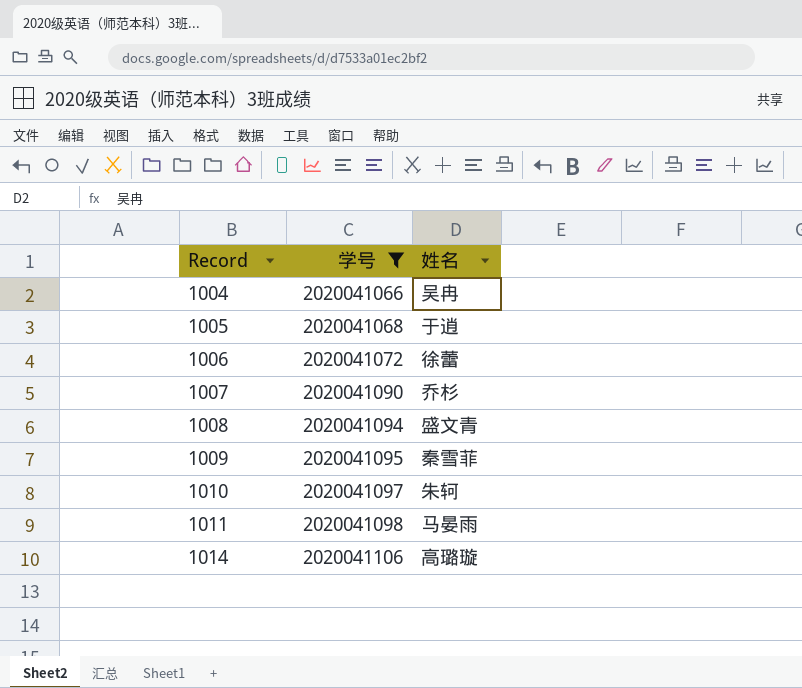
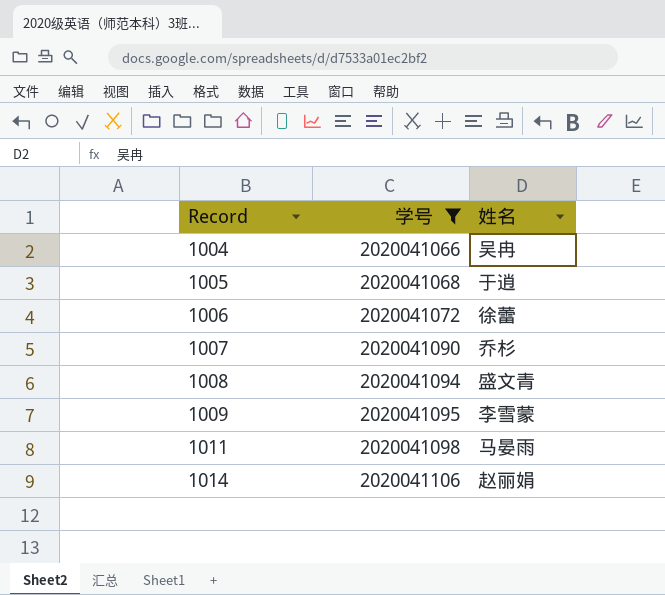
row 1010: 2020041097 | 朱轲 -> none
1009 | 姓名: 秦雪菲 -> 李雪蒙
1014 | 姓名: 高璐璇 -> 赵丽娟

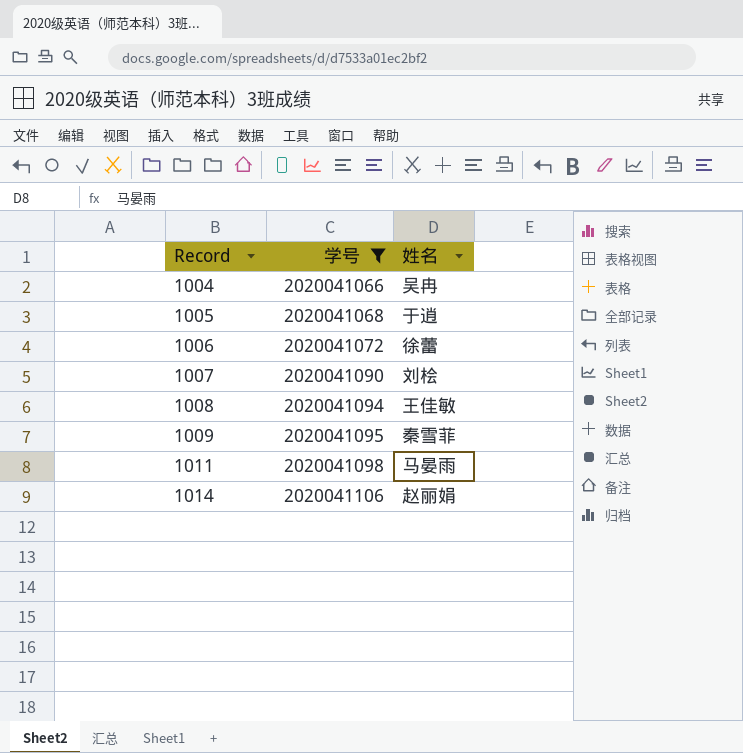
1007 | 姓名: 乔杉 -> 刘桧
1008 | 姓名: 盛文青 -> 王佳敏
1009 | 姓名: 李雪蒙 -> 秦雪菲

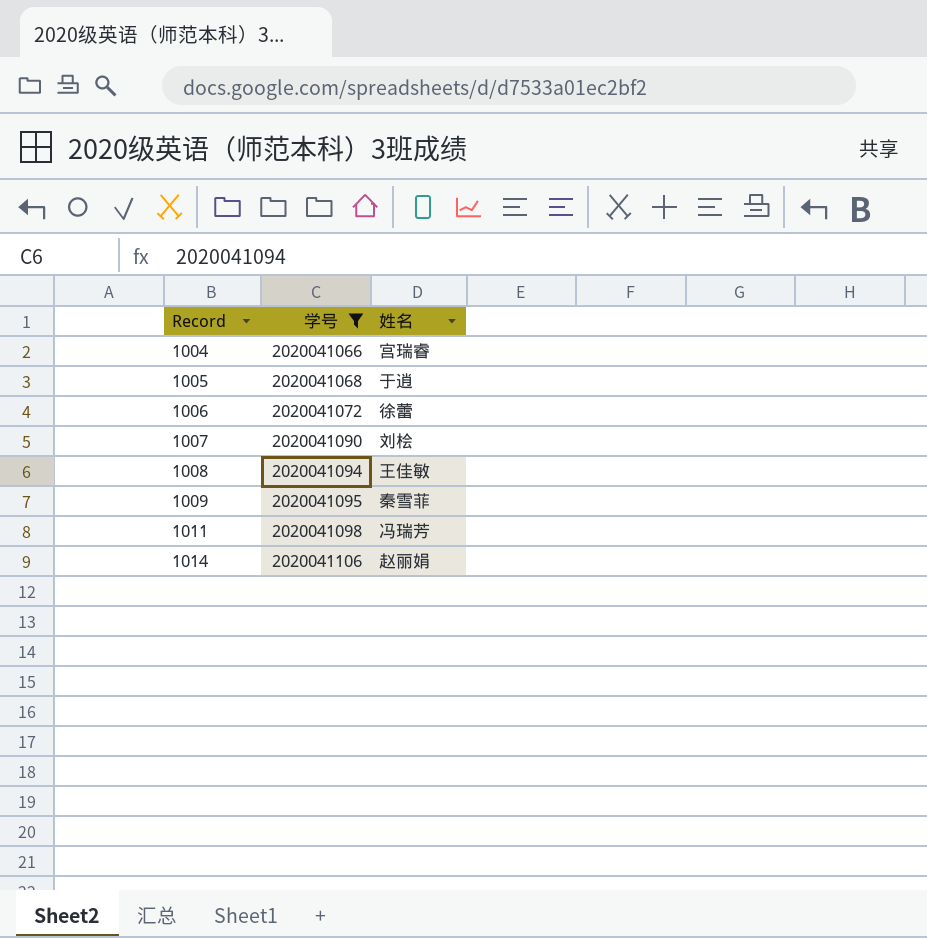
1004 | 姓名: 吴冉 -> 宫瑞睿
1011 | 姓名: 马晏雨 -> 冯瑞芳

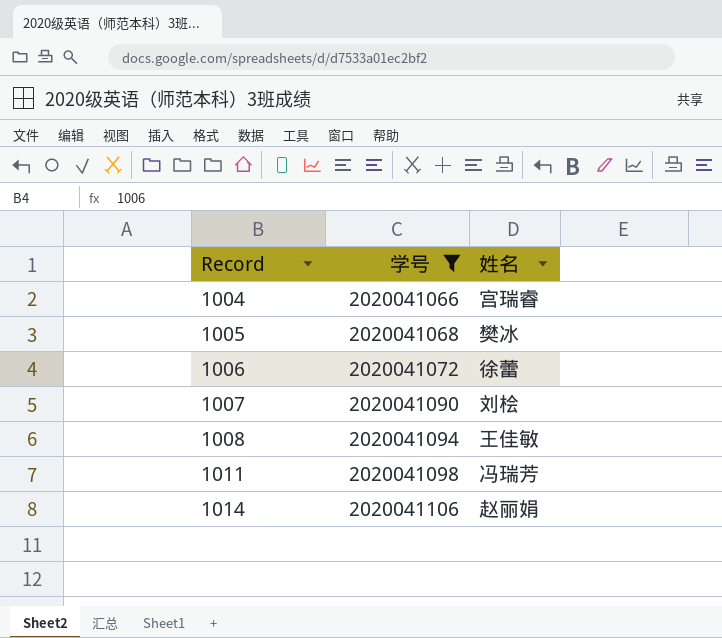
row 1009: 2020041095 | 秦雪菲 -> none
1005 | 姓名: 于逍 -> 樊冰

